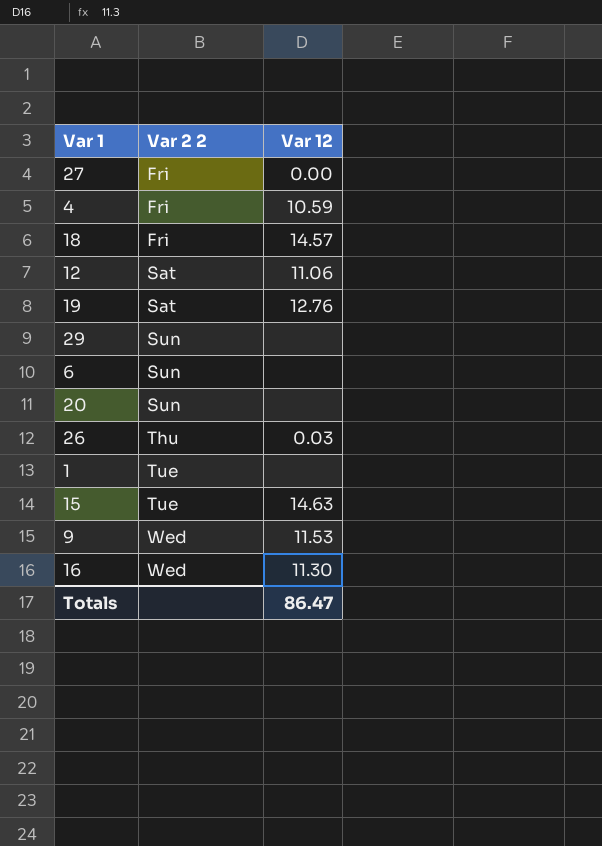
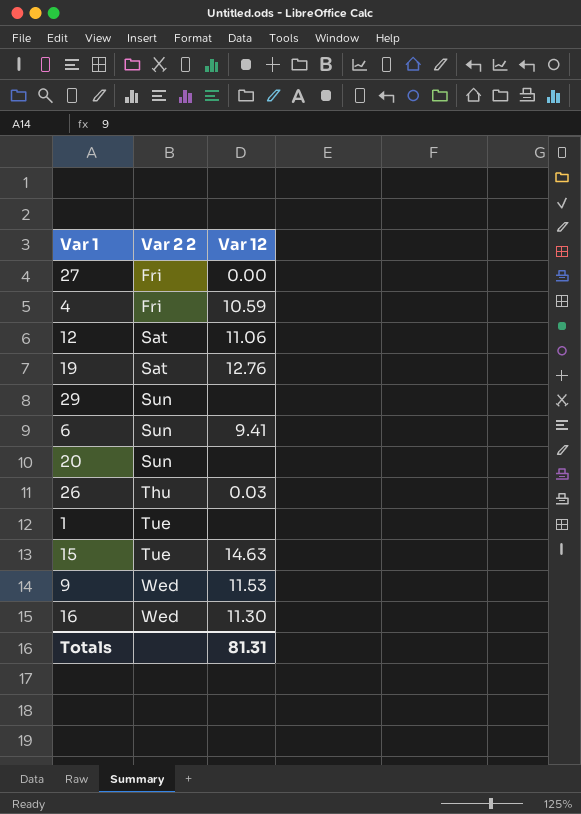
row 18: Fri | 14.57 -> none
6 | Var 12: none -> 9.41
Totals | Var 12: 86.47 -> 81.31

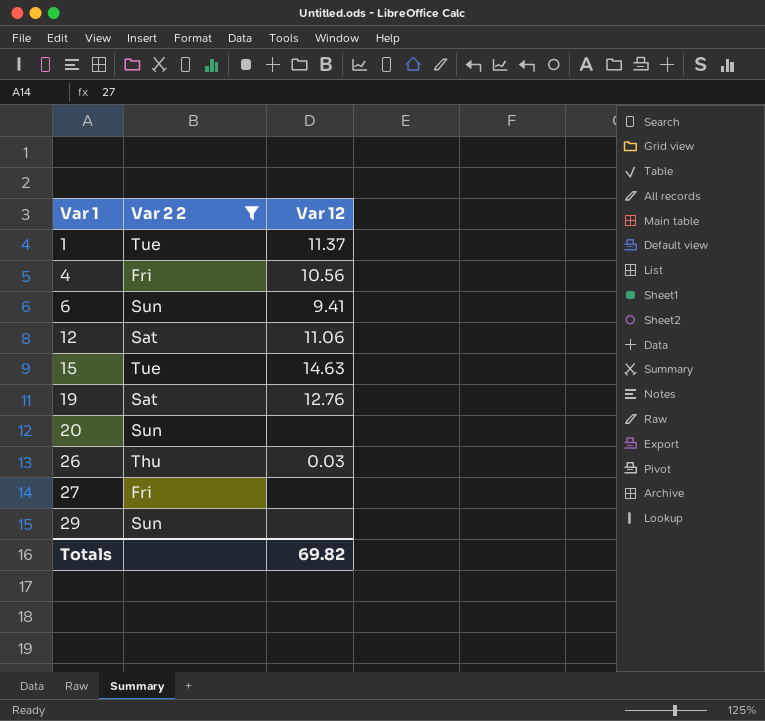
filter: none -> Var 2 2 != Wed
row order: Var 2 2 ascending -> Var 1 ascending
1 | Var 12: none -> 11.37
4 | Var 12: 10.59 -> 10.56
27 | Var 12: 0.00 -> none
Totals | Var 12: 81.31 -> 69.82

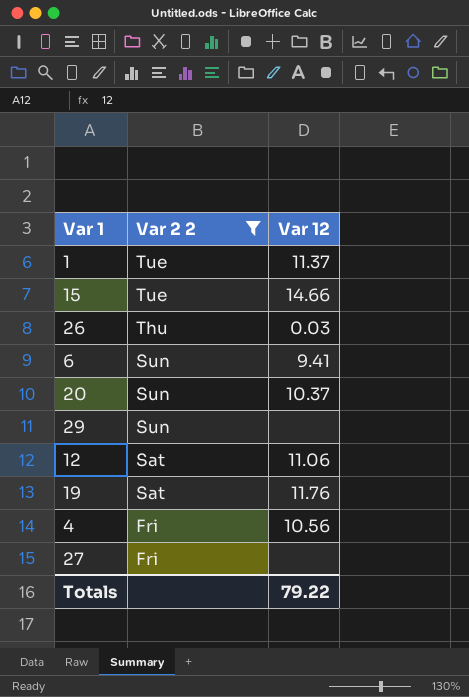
row order: Var 1 ascending -> Var 2 2 descending
15 | Var 12: 14.63 -> 14.66
20 | Var 12: none -> 10.37
19 | Var 12: 12.76 -> 11.76
Totals | Var 12: 69.82 -> 79.22

